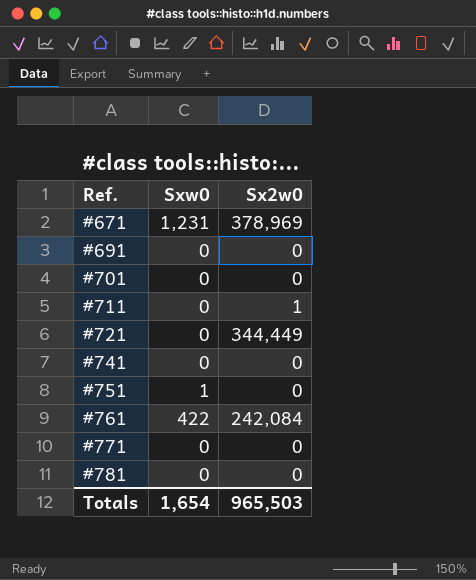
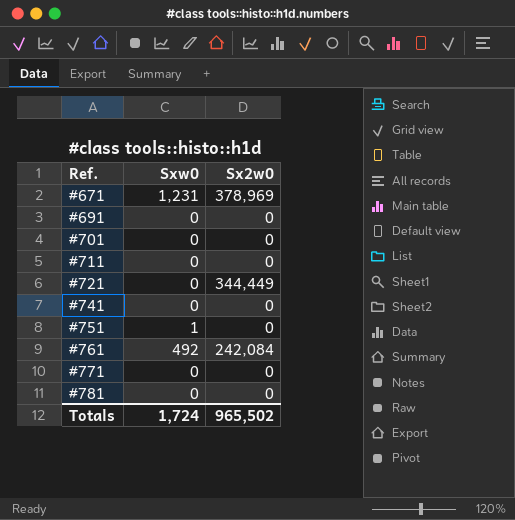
#711 | Sx2w0: 1 -> 0
#761 | Sxw0: 422 -> 492
Totals | Sxw0: 1,654 -> 1,724
Totals | Sx2w0: 965,503 -> 965,502

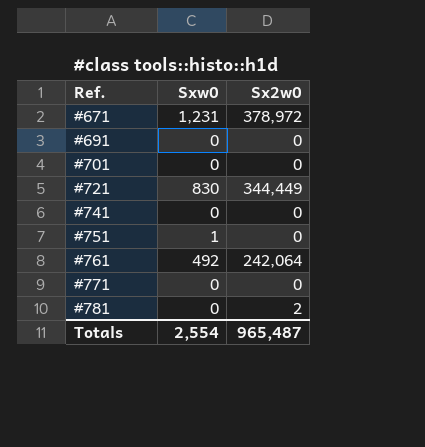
row #711: 0 | 0 -> none
#671 | Sx2w0: 378,969 -> 378,972
#721 | Sxw0: 0 -> 830
#761 | Sx2w0: 242,084 -> 242,064
#781 | Sx2w0: 0 -> 2
Totals | Sxw0: 1,724 -> 2,554
Totals | Sx2w0: 965,502 -> 965,487

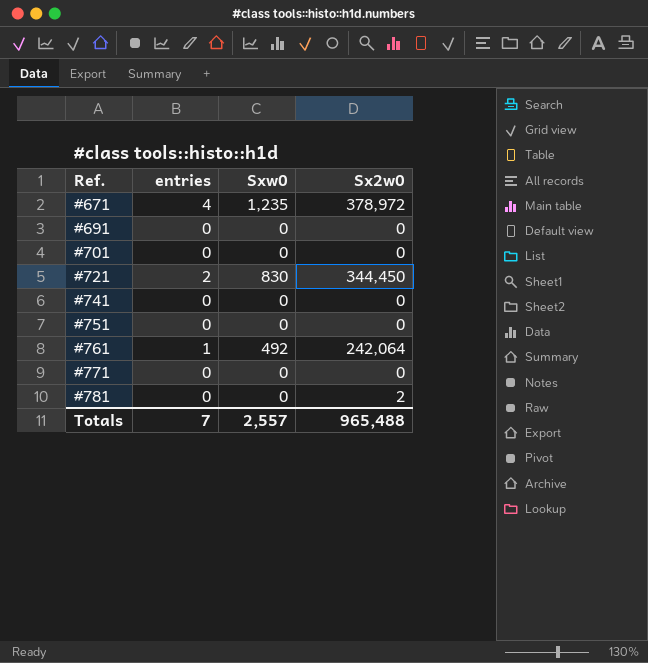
column entries | position: none -> 2
#671 | Sxw0: 1,231 -> 1,235
#721 | Sx2w0: 344,449 -> 344,450
#751 | Sxw0: 1 -> 0
Totals | Sxw0: 2,554 -> 2,557
Totals | Sx2w0: 965,487 -> 965,488

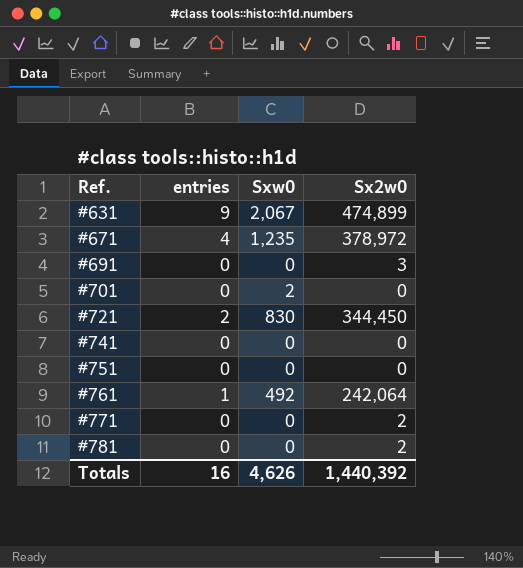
row #631: none -> 9 | 2,067 | 474,899
#691 | Sx2w0: 0 -> 3
#701 | Sxw0: 0 -> 2
#771 | Sx2w0: 0 -> 2
Totals | entries: 7 -> 16
Totals | Sxw0: 2,557 -> 4,626
Totals | Sx2w0: 965,488 -> 1,440,392

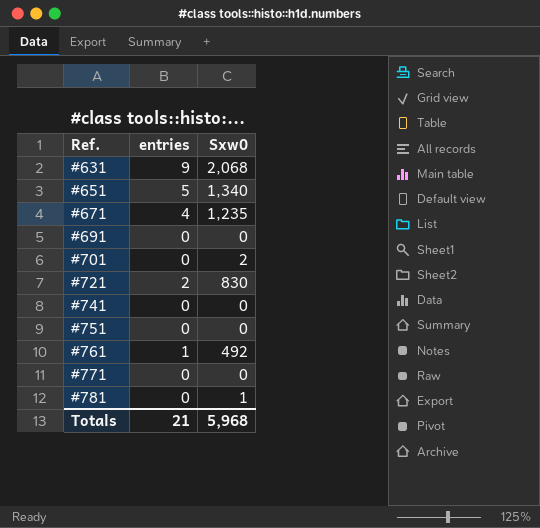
column Sx2w0 | position: 4 -> none
#631 | Sxw0: 2,067 -> 2,068
row #651: none -> 5 | 1,340
#781 | Sxw0: 0 -> 1
Totals | entries: 16 -> 21
Totals | Sxw0: 4,626 -> 5,968

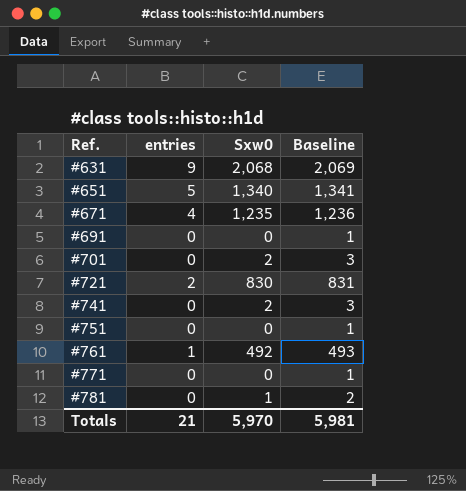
column Baseline | formula: none -> [Sxw0] + 1
#741 | Sxw0: 0 -> 2
Totals | Sxw0: 5,968 -> 5,970

